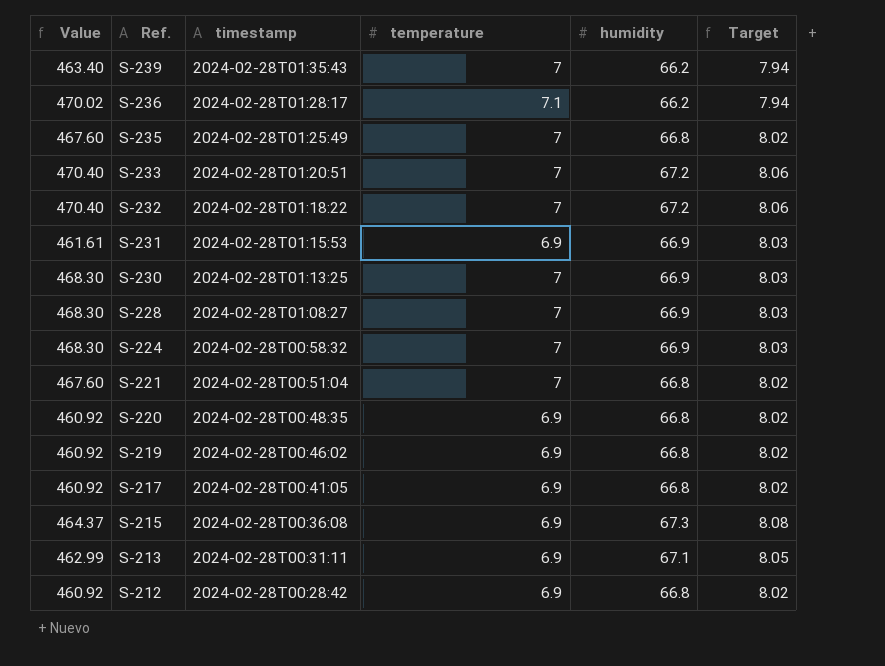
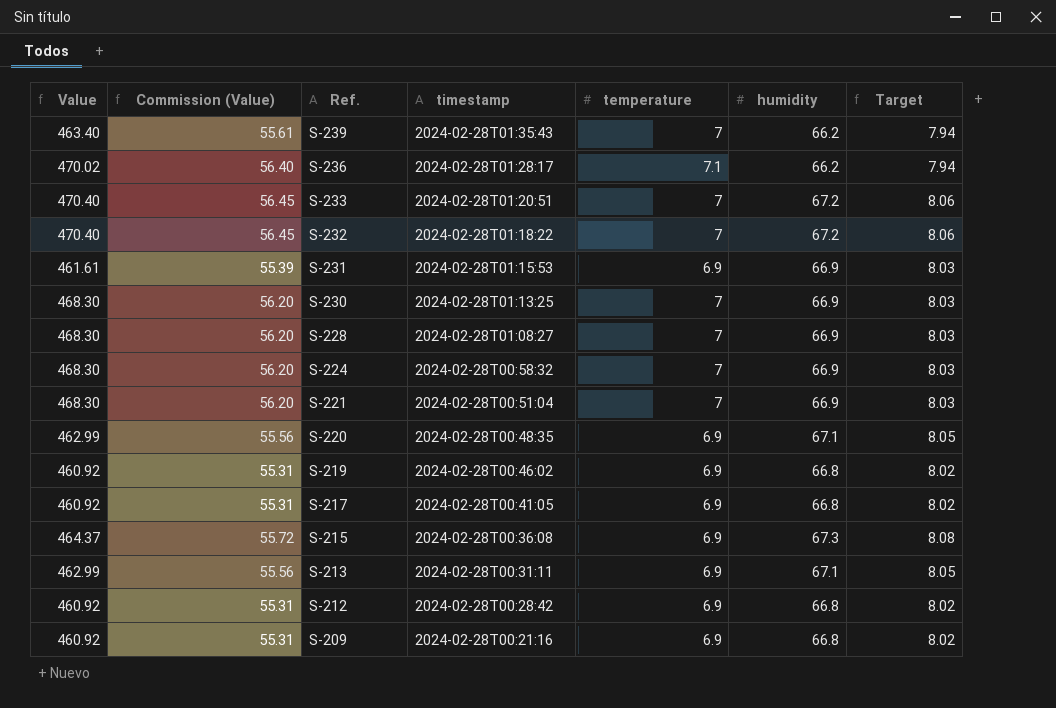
column Commission (Value) | formula: none -> [Value] * 0.12
row S-235: 467.60 | 2024-02-28T01:25:49 | 7 | 66.8 | 8.02 -> none
S-221 | Value: 467.60 -> 468.30
S-221 | humidity: 66.8 -> 66.9
S-221 | Target: 8.02 -> 8.03
S-220 | Value: 460.92 -> 462.99
S-220 | humidity: 66.8 -> 67.1
S-220 | Target: 8.02 -> 8.05
row S-209: none -> 460.92 | 55.31 | 2024-02-28T00:21:16 | 6.9 | 66.8 | 8.02

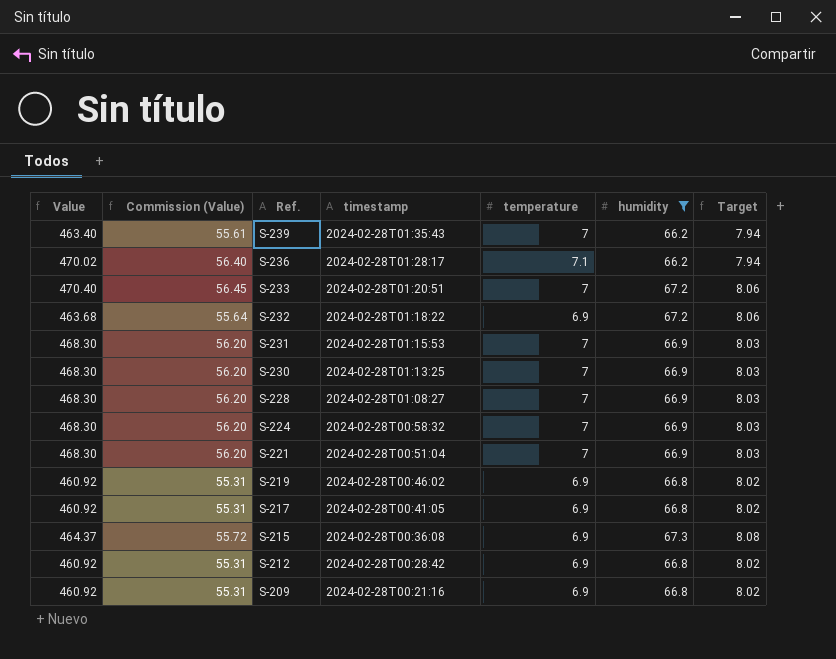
filter: none -> humidity != 67.1
S-232 | Value: 470.40 -> 463.68
S-232 | Commission (Value): 56.45 -> 55.64
S-232 | temperature: 7 -> 6.9
S-231 | Value: 461.61 -> 468.30
S-231 | Commission (Value): 55.39 -> 56.20
S-231 | temperature: 6.9 -> 7

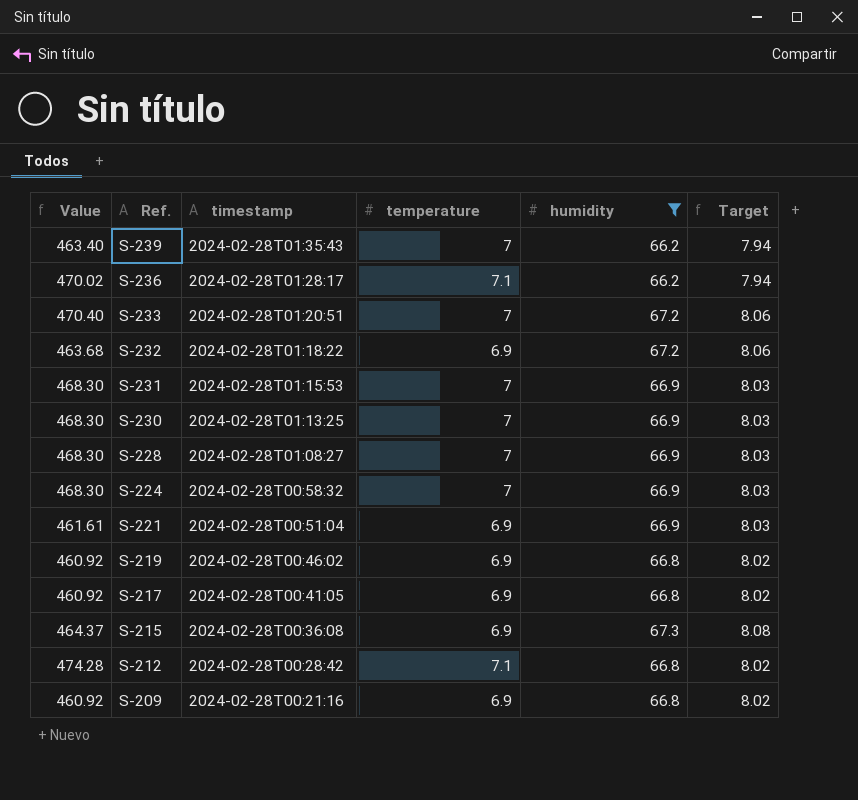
column Commission (Value) | formula: [Value] * 0.12 -> none
S-221 | Value: 468.30 -> 461.61
S-221 | temperature: 7 -> 6.9
S-212 | Value: 460.92 -> 474.28
S-212 | temperature: 6.9 -> 7.1

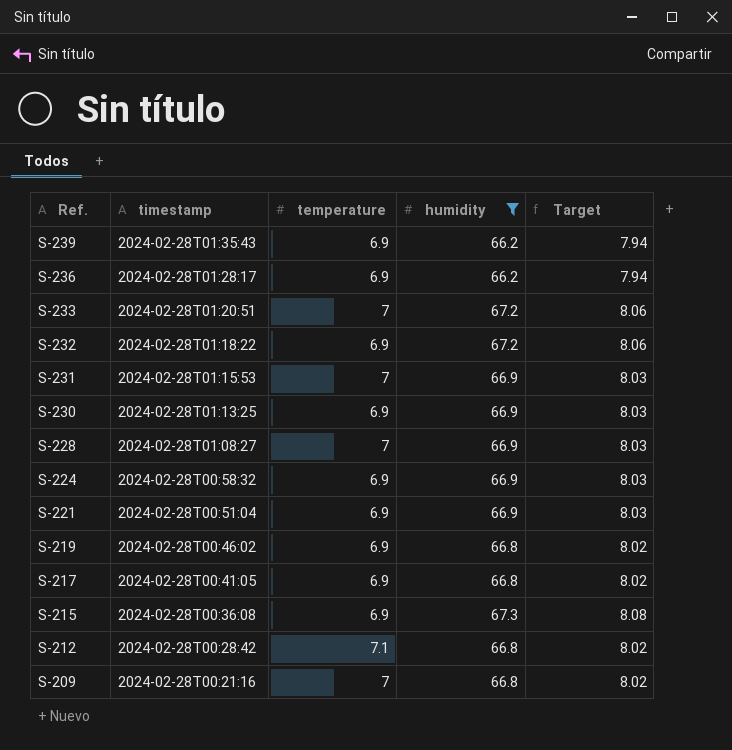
column Value | formula: [temperature] * [humidity] -> none
S-239 | temperature: 7 -> 6.9
S-236 | temperature: 7.1 -> 6.9
S-230 | temperature: 7 -> 6.9
S-224 | temperature: 7 -> 6.9
S-209 | temperature: 6.9 -> 7

